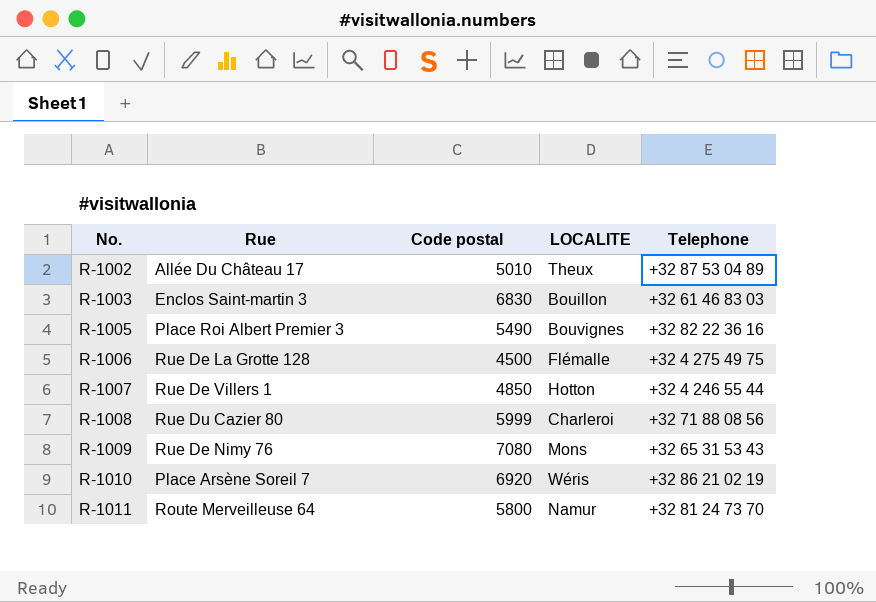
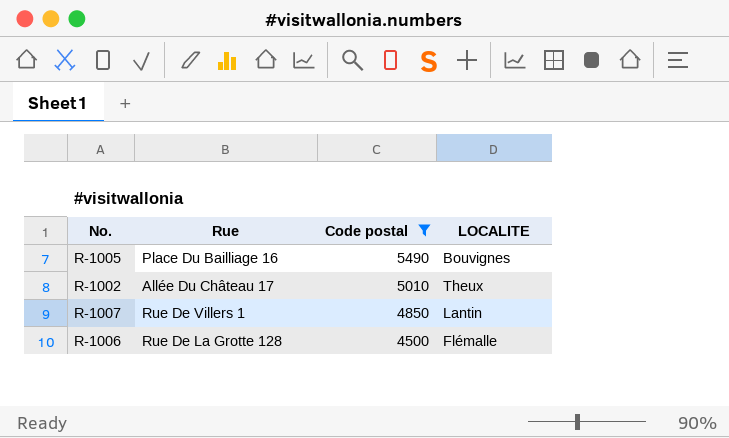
filter: none -> Code postal <= 5490
row order: No. ascending -> Code postal descending
column Telephone | position: 5 -> none
R-1005 | Rue: Place Roi Albert Premier 3 -> Place Du Bailliage 16
R-1007 | LOCALITE: Hotton -> Lantin

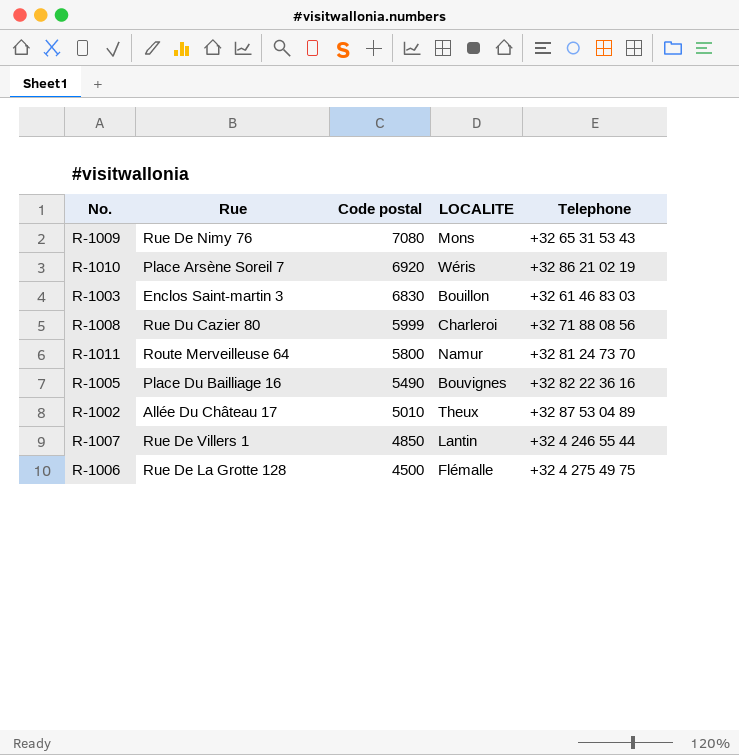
filter: Code postal <= 5490 -> none
column Telephone | position: none -> 5

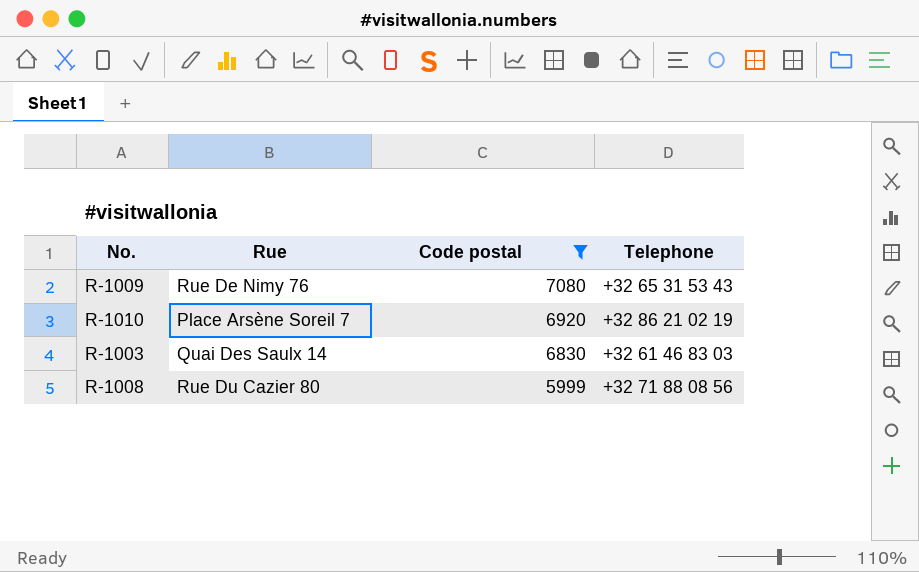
filter: none -> Code postal >= 5999
column LOCALITE | position: 4 -> none
R-1003 | Rue: Enclos Saint-martin 3 -> Quai Des Saulx 14

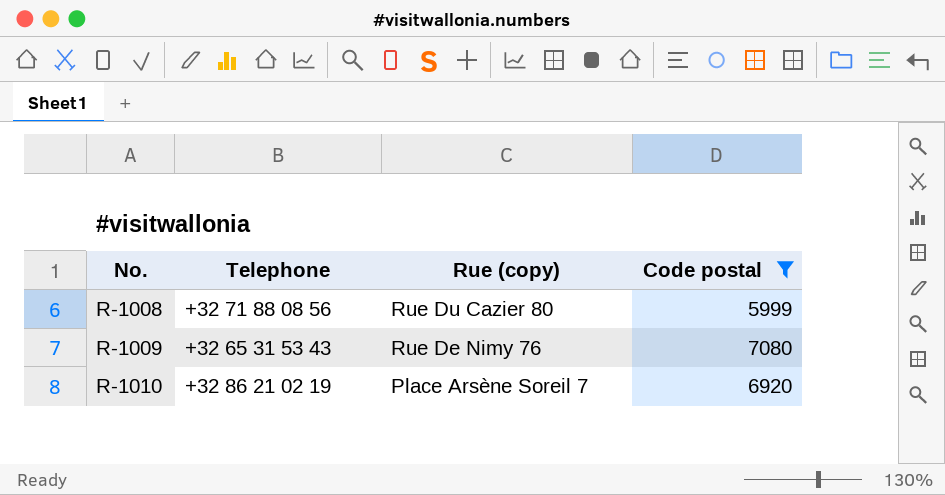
row order: Code postal descending -> No. ascending
column Telephone | position: 4 -> 2
column name: Rue -> Rue (copy)
row R-1003: Quai Des Saulx 14 | 6830 | +32 61 46 83 03 -> none

